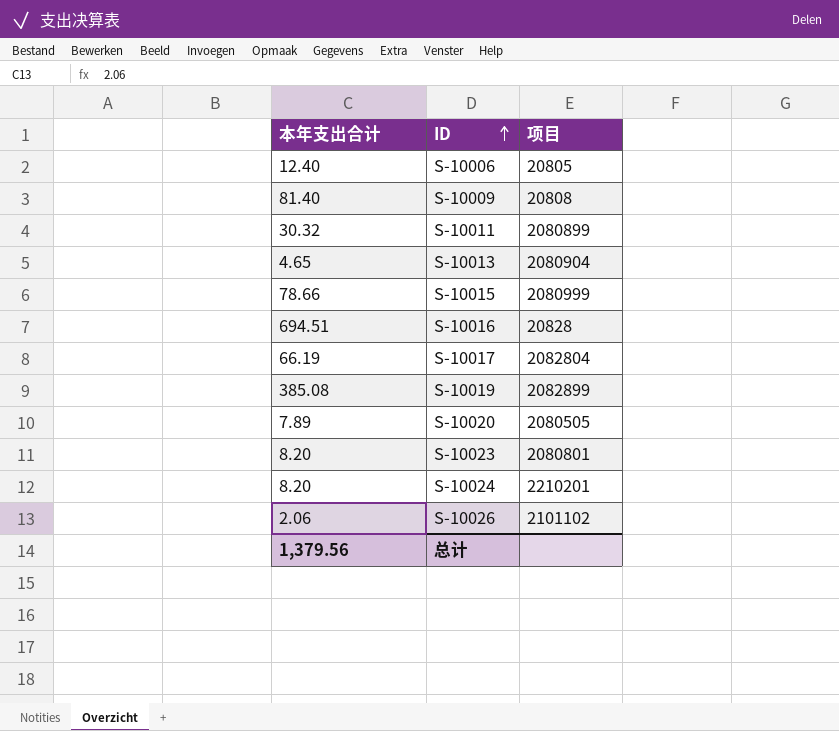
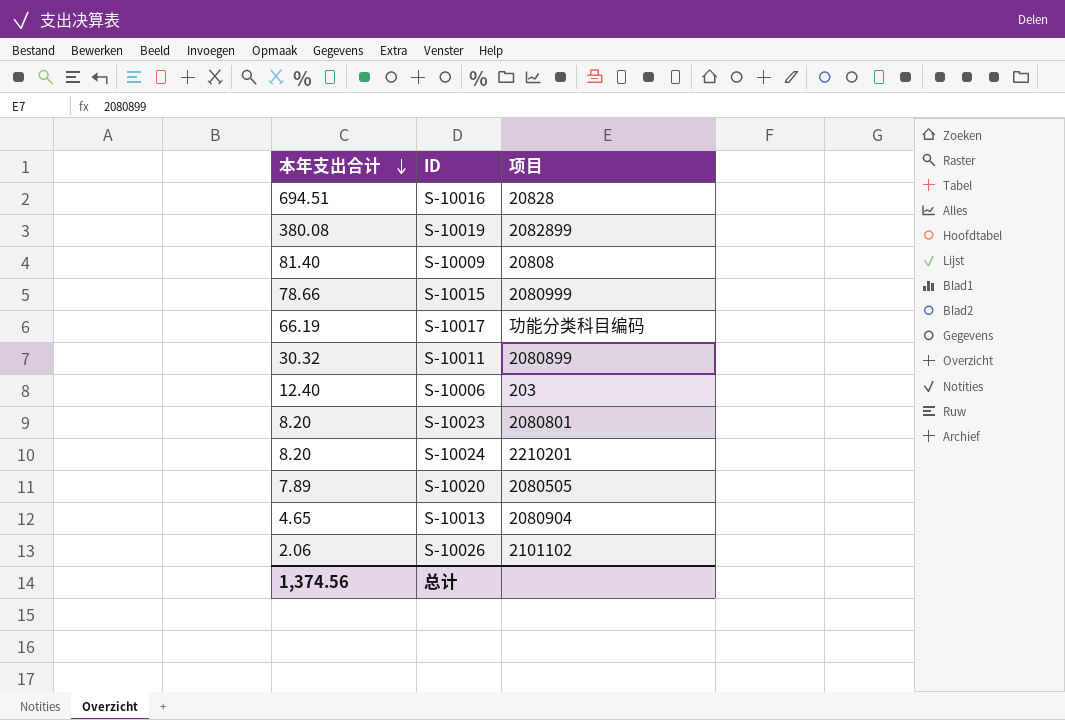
row order: ID ascending -> 本年支出合计 descending
S-10019 | 本年支出合计: 385.08 -> 380.08
S-10017 | 项目: 2082804 -> 功能分类科目编码
S-10006 | 项目: 20805 -> 203
总计 | 本年支出合计: 1,379.56 -> 1,374.56

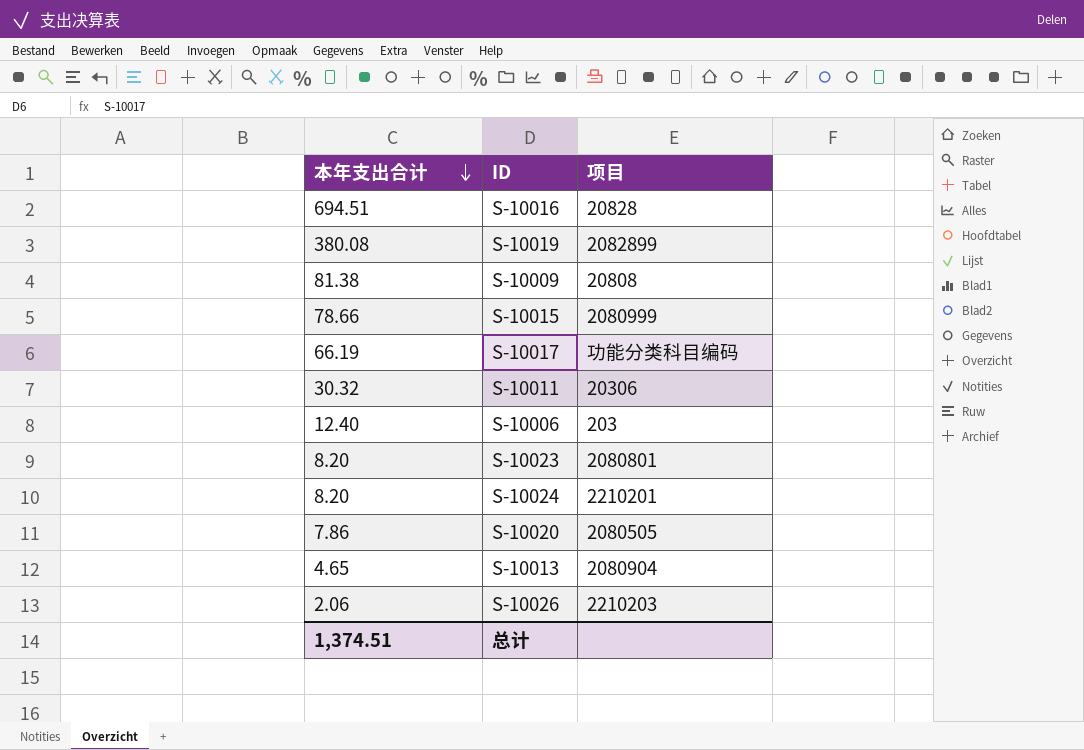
S-10009 | 本年支出合计: 81.40 -> 81.38
S-10011 | 项目: 2080899 -> 20306
S-10020 | 本年支出合计: 7.89 -> 7.86
S-10026 | 项目: 2101102 -> 2210203
总计 | 本年支出合计: 1,374.56 -> 1,374.51

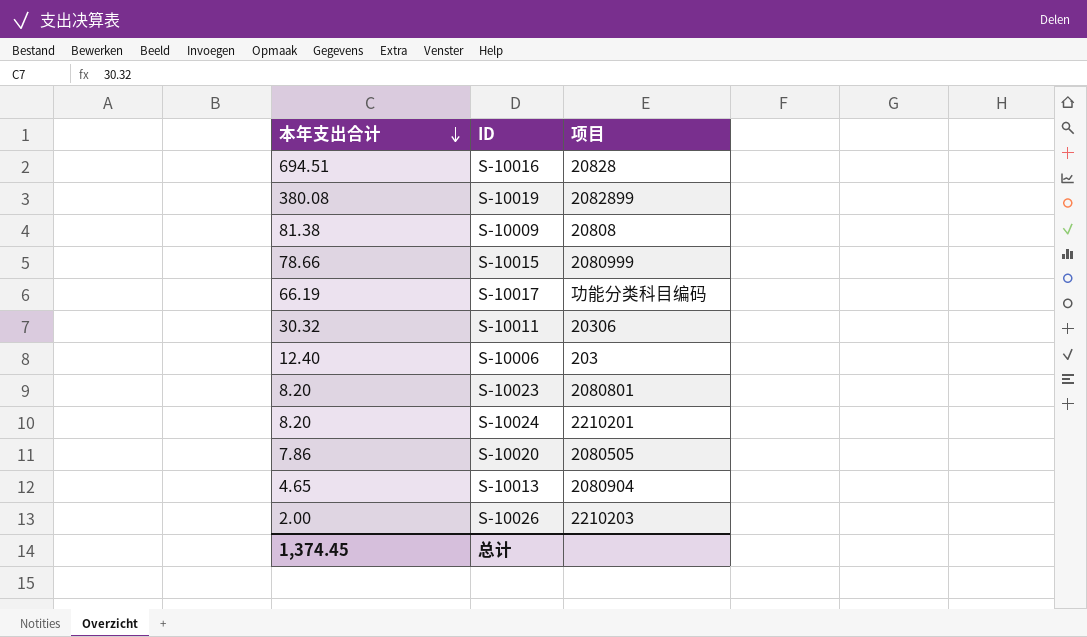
S-10026 | 本年支出合计: 2.06 -> 2.00
总计 | 本年支出合计: 1,374.51 -> 1,374.45

